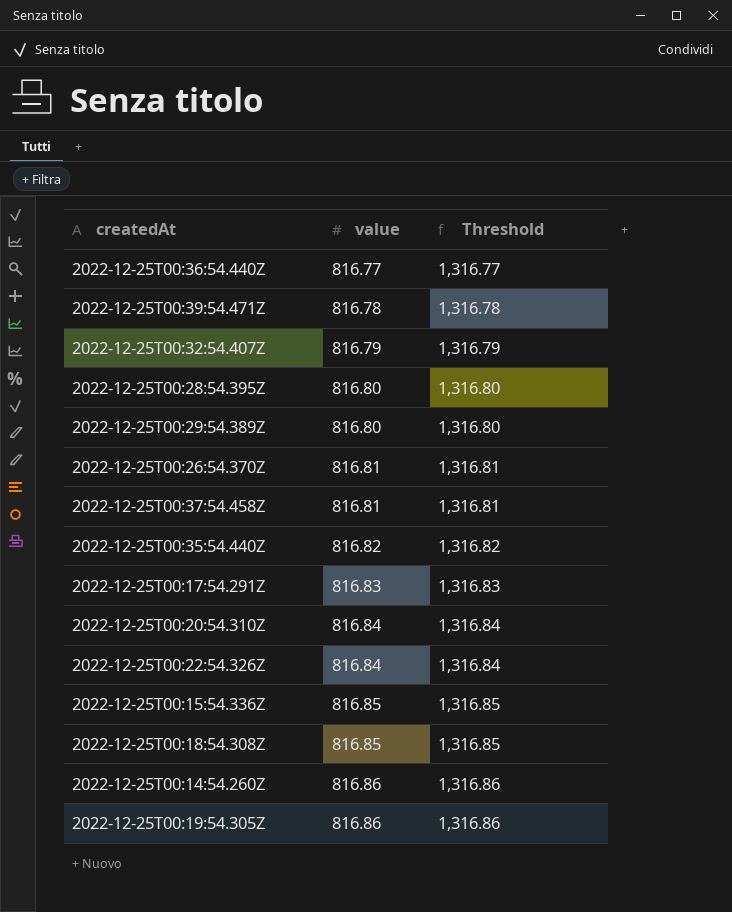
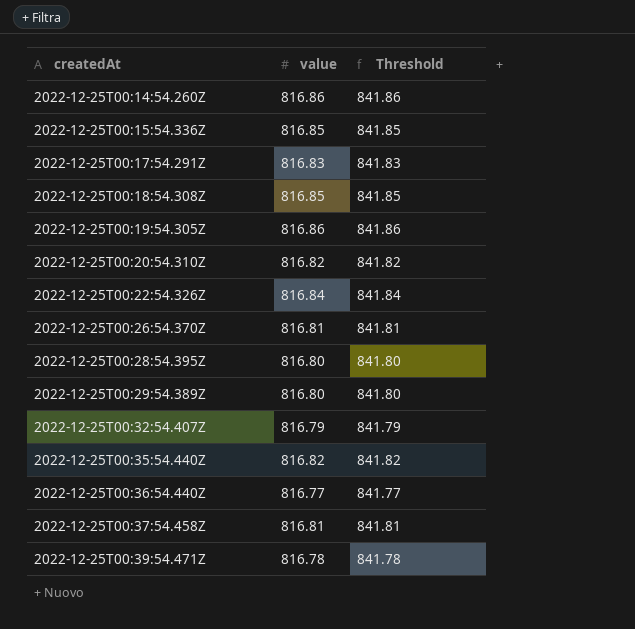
row order: value ascending -> createdAt ascending
column Threshold | formula: [value] + 500 -> [value] + 25
2022-12-25T00:20:54.310Z | value: 816.84 -> 816.82

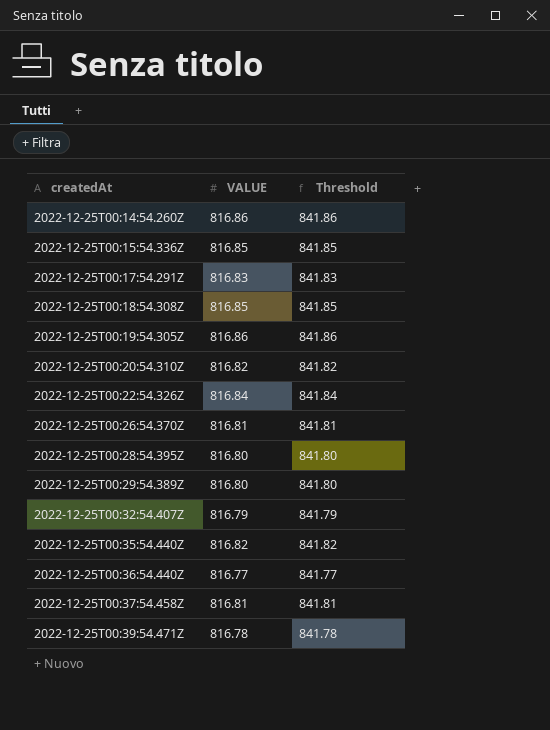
column name: value -> VALUE

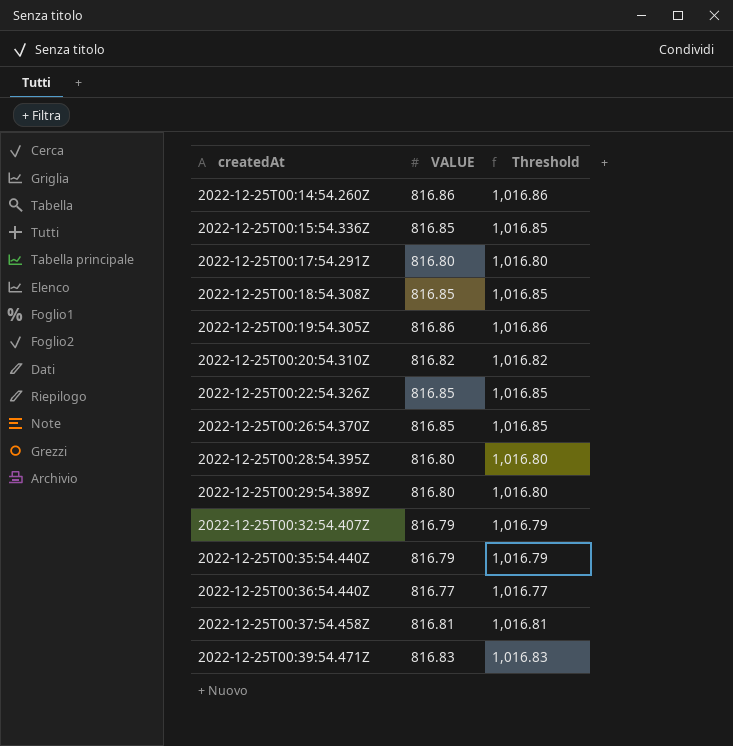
column Threshold | formula: [VALUE] + 25 -> [VALUE] + 200
2022-12-25T00:17:54.291Z | VALUE: 816.83 -> 816.80
2022-12-25T00:22:54.326Z | VALUE: 816.84 -> 816.85
2022-12-25T00:26:54.370Z | VALUE: 816.81 -> 816.85
2022-12-25T00:35:54.440Z | VALUE: 816.82 -> 816.79
2022-12-25T00:39:54.471Z | VALUE: 816.78 -> 816.83

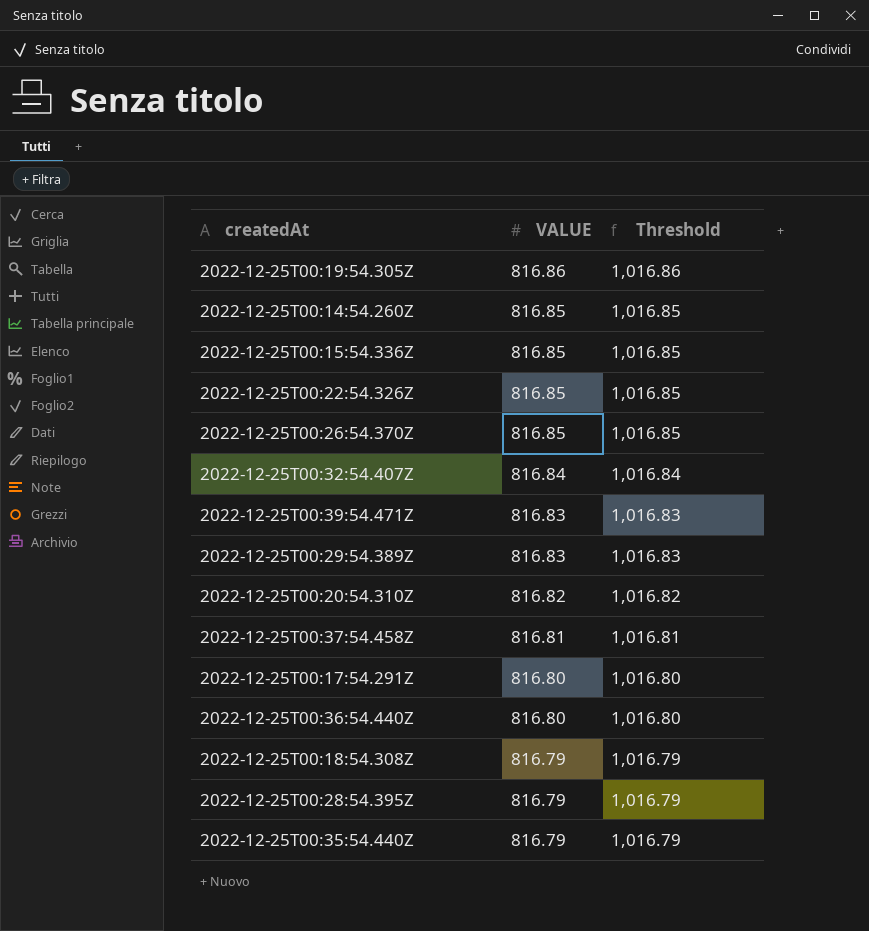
row order: createdAt ascending -> VALUE descending
2022-12-25T00:14:54.260Z | VALUE: 816.86 -> 816.85
2022-12-25T00:14:54.260Z | Threshold: 1,016.86 -> 1,016.85
2022-12-25T00:32:54.407Z | VALUE: 816.79 -> 816.84
2022-12-25T00:32:54.407Z | Threshold: 1,016.79 -> 1,016.84
2022-12-25T00:29:54.389Z | VALUE: 816.80 -> 816.83
2022-12-25T00:29:54.389Z | Threshold: 1,016.80 -> 1,016.83
2022-12-25T00:36:54.440Z | VALUE: 816.77 -> 816.80
2022-12-25T00:36:54.440Z | Threshold: 1,016.77 -> 1,016.80
2022-12-25T00:18:54.308Z | VALUE: 816.85 -> 816.79
2022-12-25T00:18:54.308Z | Threshold: 1,016.85 -> 1,016.79
2022-12-25T00:28:54.395Z | VALUE: 816.80 -> 816.79
2022-12-25T00:28:54.395Z | Threshold: 1,016.80 -> 1,016.79

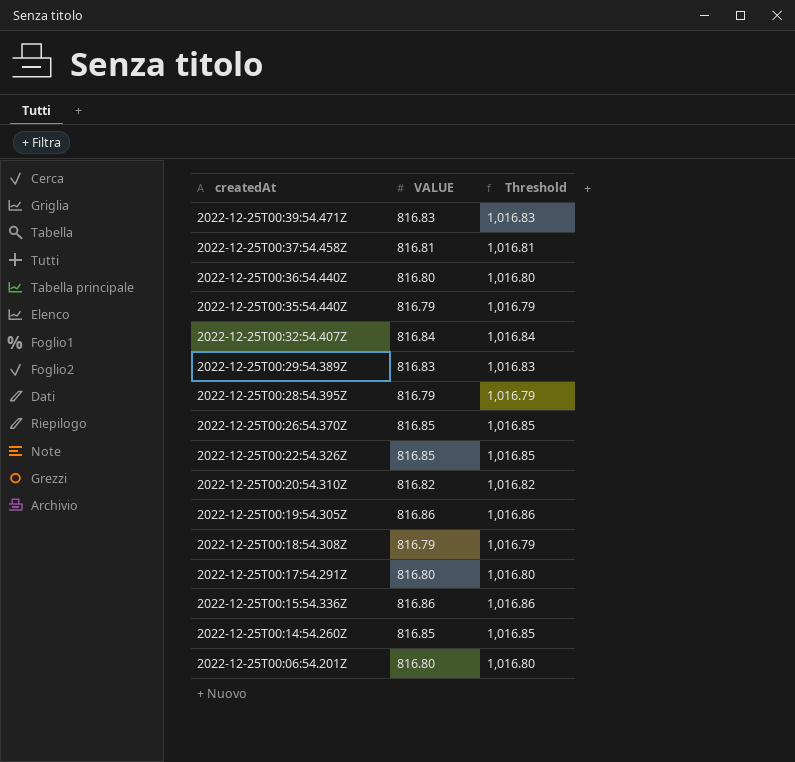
row order: VALUE descending -> createdAt descending
2022-12-25T00:15:54.336Z | VALUE: 816.85 -> 816.86
2022-12-25T00:15:54.336Z | Threshold: 1,016.85 -> 1,016.86
row 2022-12-25T00:06:54.201Z: none -> 816.80 | 1,016.80

